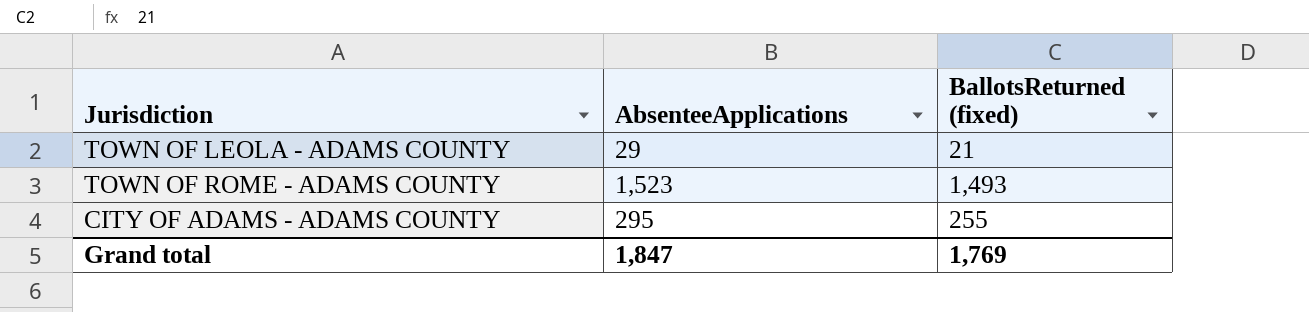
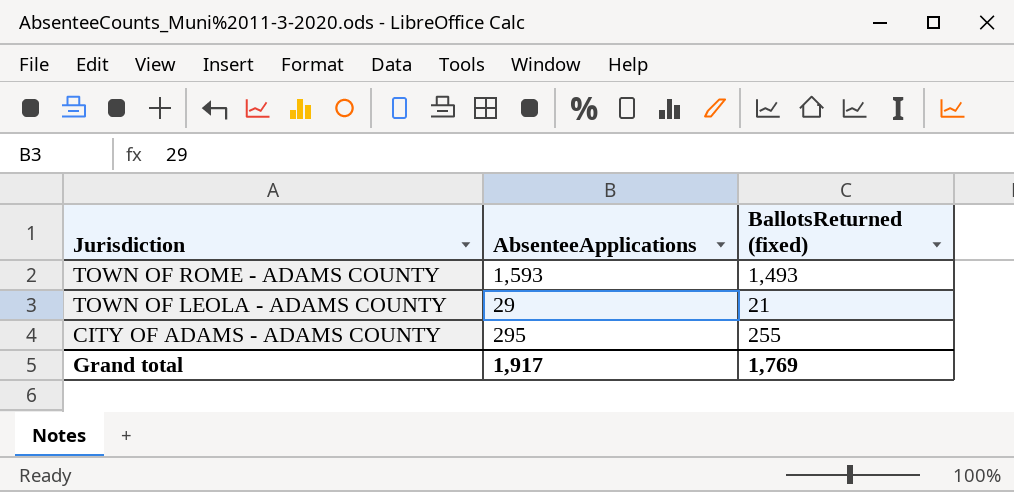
row order: none -> Jurisdiction descending
TOWN OF ROME - ADAMS COUNTY | AbsenteeApplications: 1,523 -> 1,593
Grand total | AbsenteeApplications: 1,847 -> 1,917

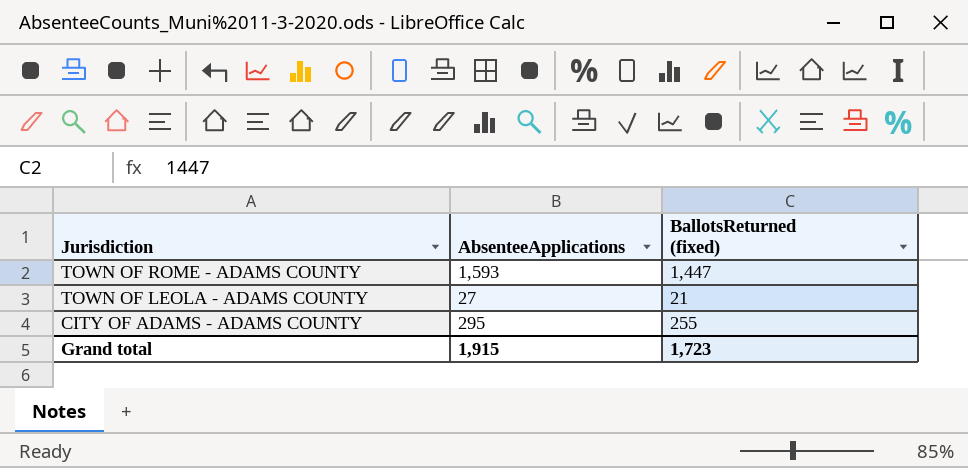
TOWN OF ROME - ADAMS COUNTY | BallotsReturned (fixed): 1,493 -> 1,447
TOWN OF LEOLA - ADAMS COUNTY | AbsenteeApplications: 29 -> 27
Grand total | AbsenteeApplications: 1,917 -> 1,915
Grand total | BallotsReturned (fixed): 1,769 -> 1,723

